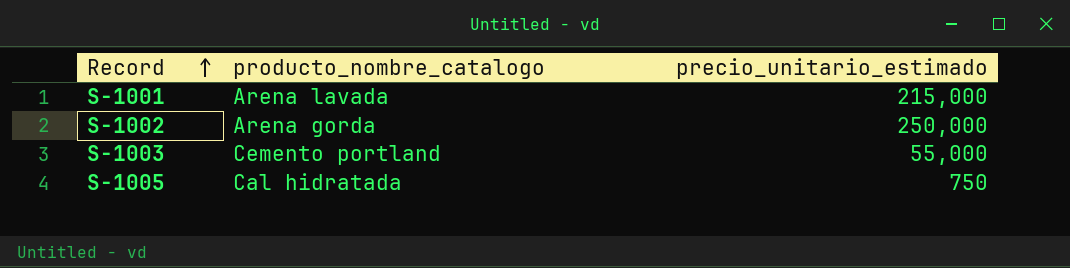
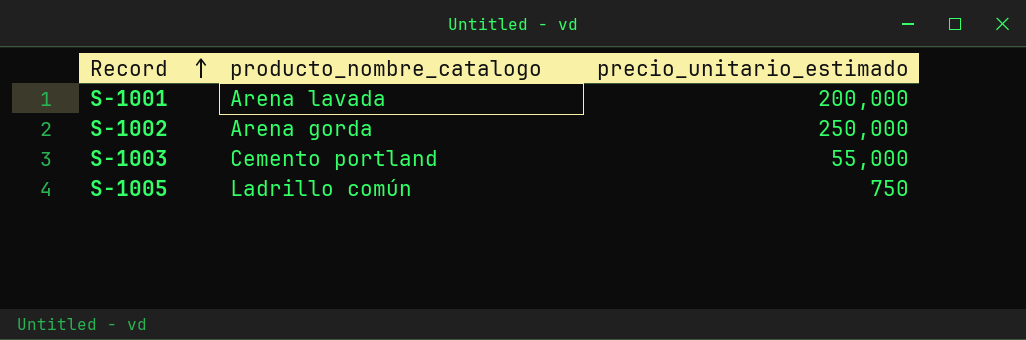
S-1001 | precio_unitario_estimado: 215,000 -> 200,000
S-1005 | producto_nombre_catalogo: Cal hidratada -> Ladrillo común

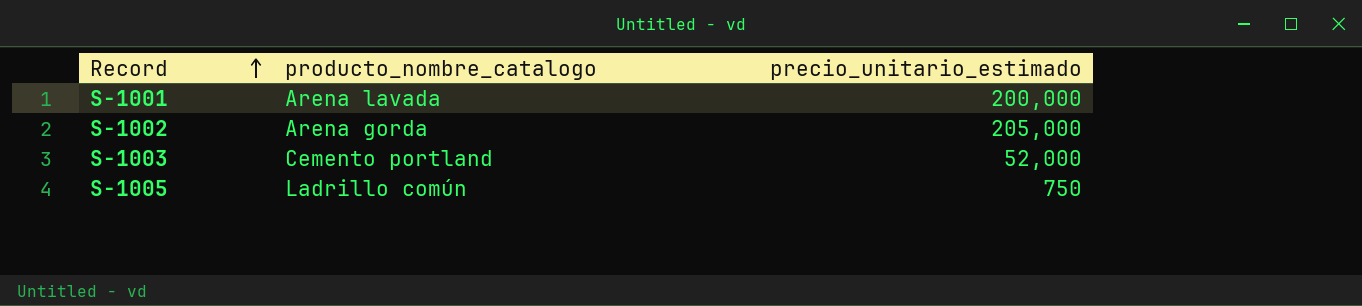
S-1002 | precio_unitario_estimado: 250,000 -> 205,000
S-1003 | precio_unitario_estimado: 55,000 -> 52,000

